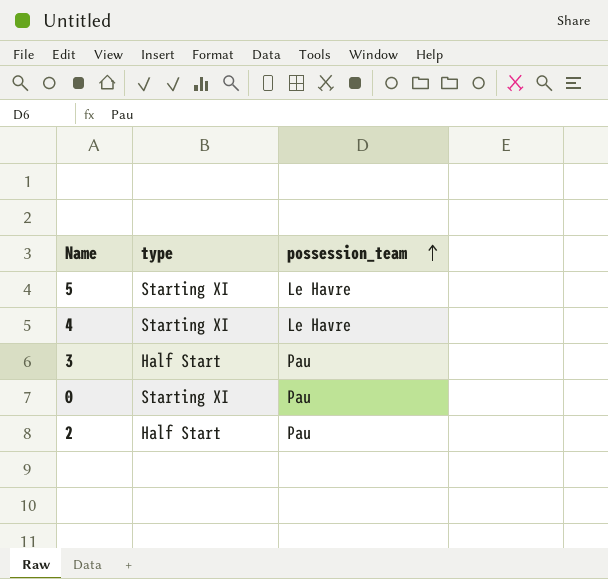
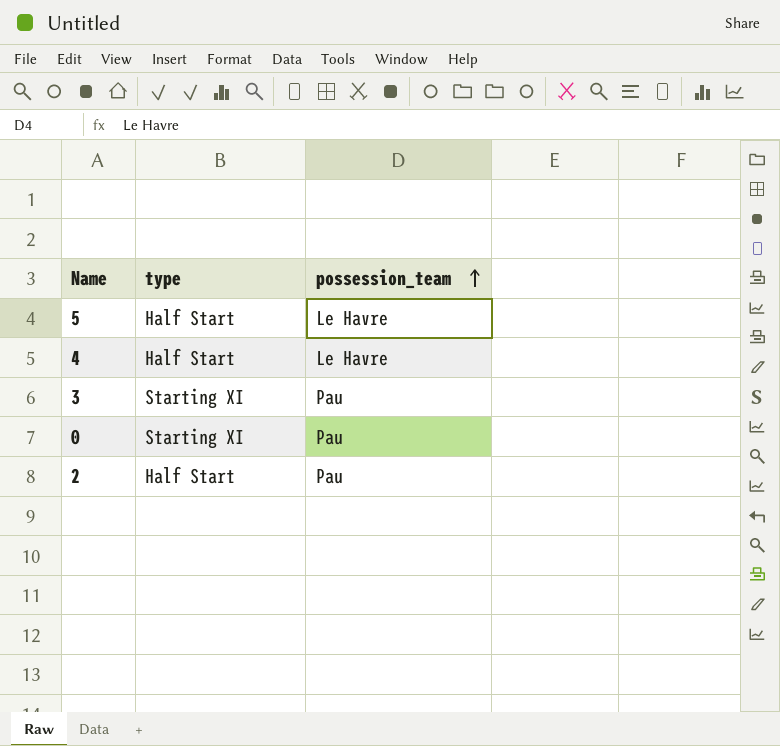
5 | type: Starting XI -> Half Start
4 | type: Starting XI -> Half Start
3 | type: Half Start -> Starting XI

